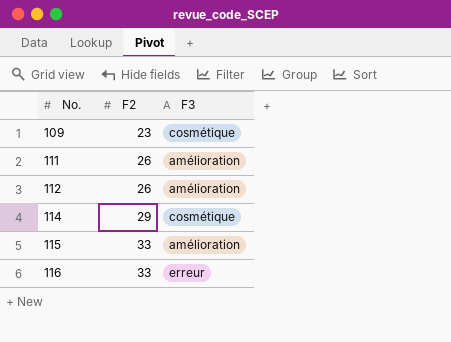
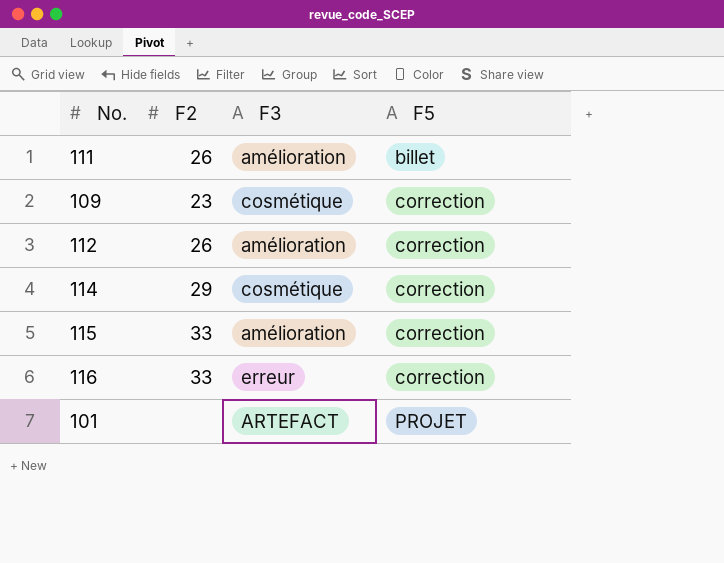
row order: No. ascending -> F5 ascending
column F5 | position: none -> 4
row 101: none -> none | ARTEFACT | PROJET

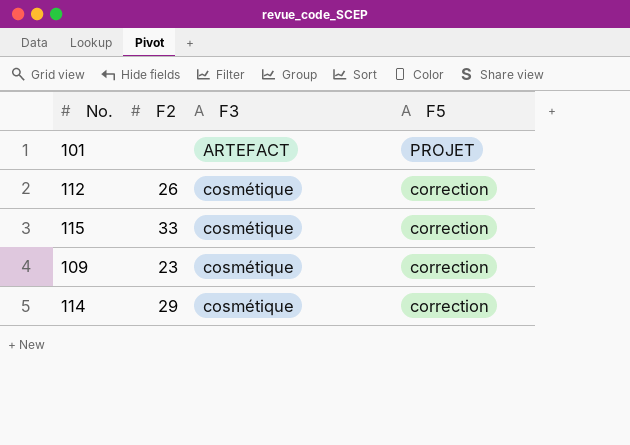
row order: F5 ascending -> F3 ascending
row 111: 26 | amélioration | billet -> none
row 116: 33 | erreur | correction -> none
112 | F3: amélioration -> cosmétique
115 | F3: amélioration -> cosmétique

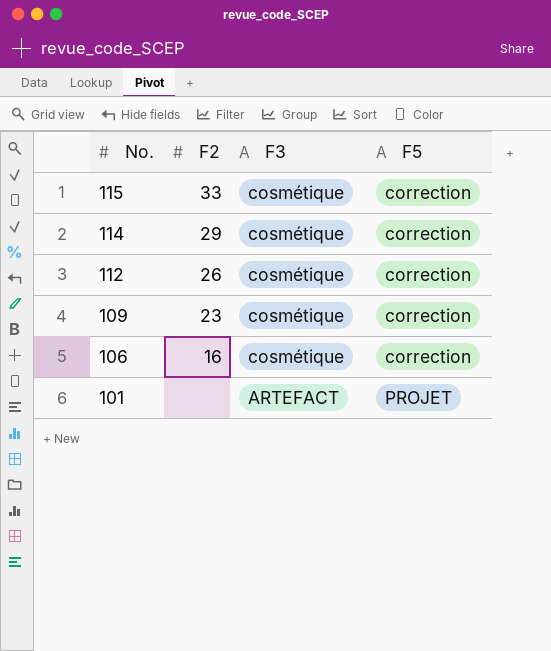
row order: F3 ascending -> No. descending
row 106: none -> 16 | cosmétique | correction

